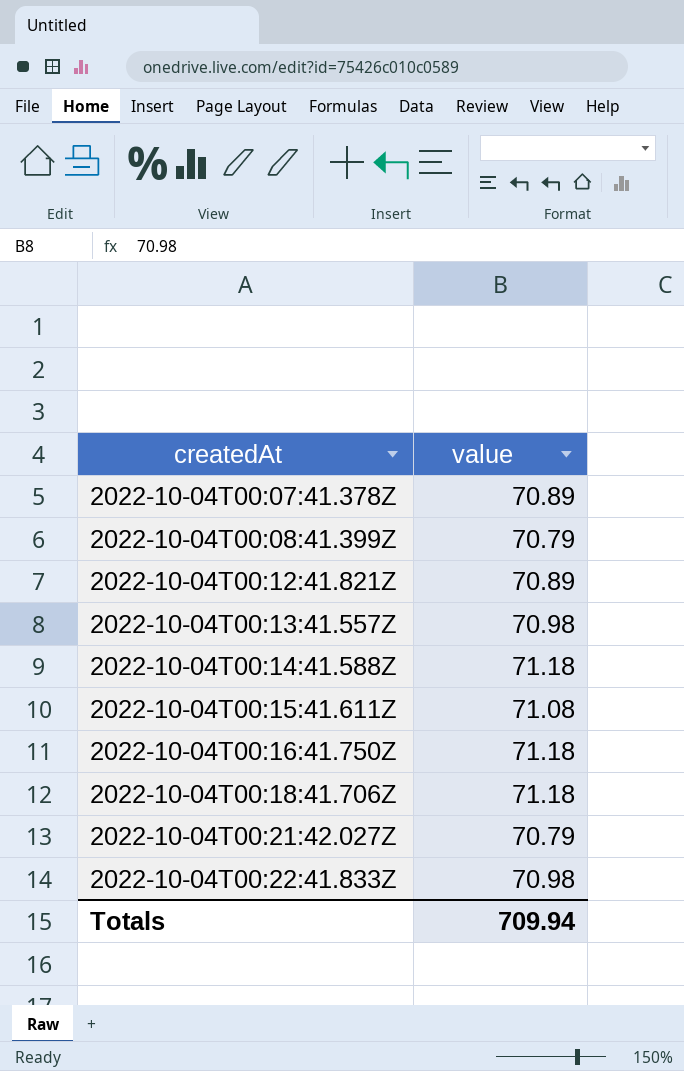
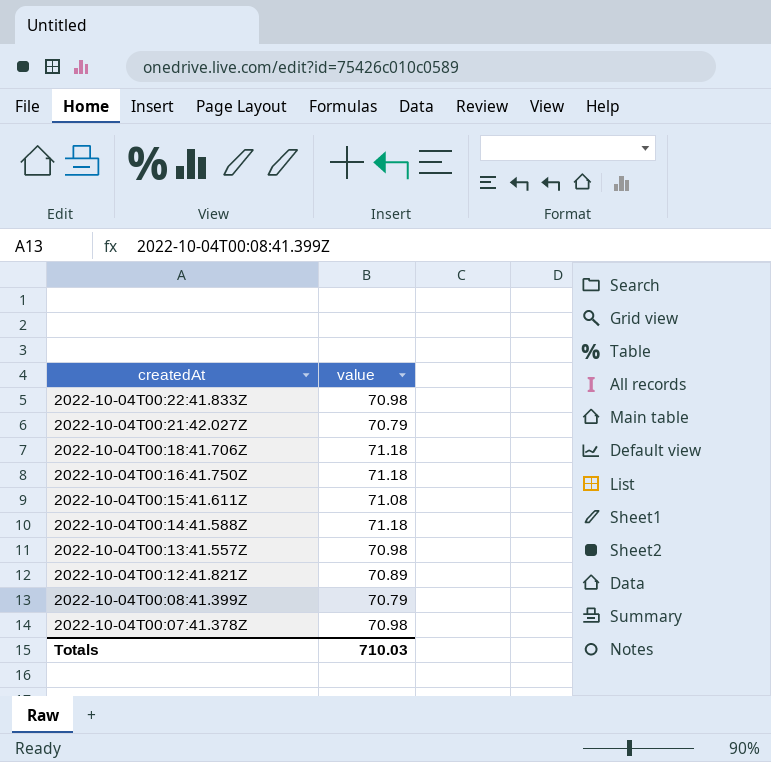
row order: createdAt ascending -> createdAt descending
2022-10-04T00:07:41.378Z | value: 70.89 -> 70.98
Totals | value: 709.94 -> 710.03

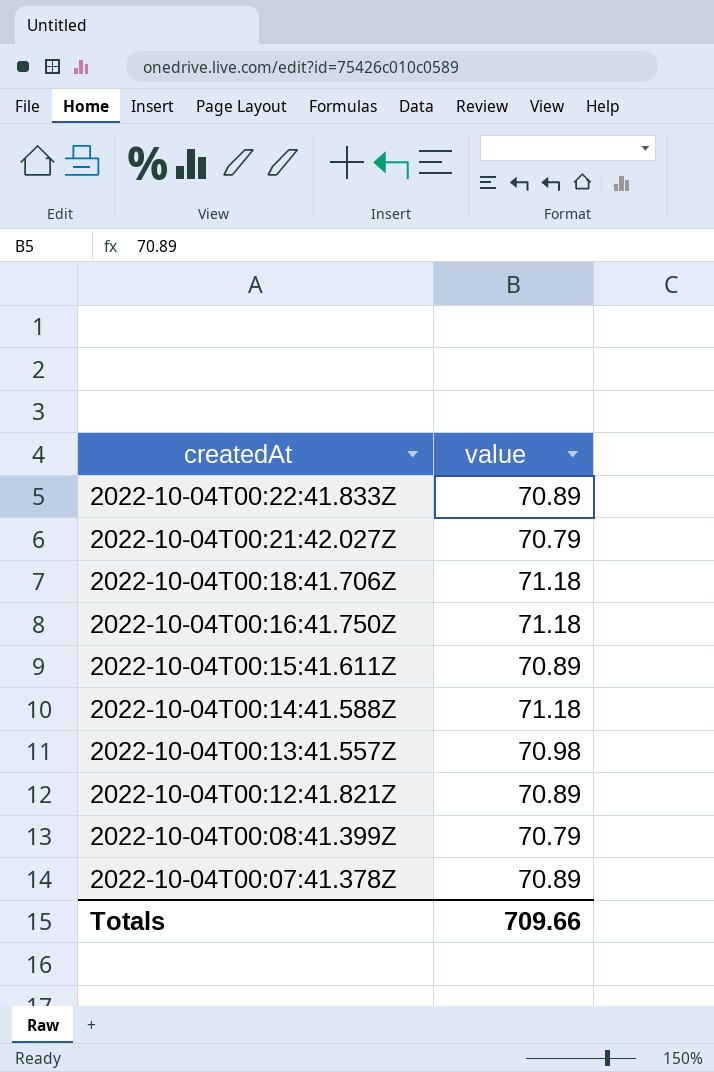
2022-10-04T00:22:41.833Z | value: 70.98 -> 70.89
2022-10-04T00:15:41.611Z | value: 71.08 -> 70.89
2022-10-04T00:07:41.378Z | value: 70.98 -> 70.89
Totals | value: 710.03 -> 709.66

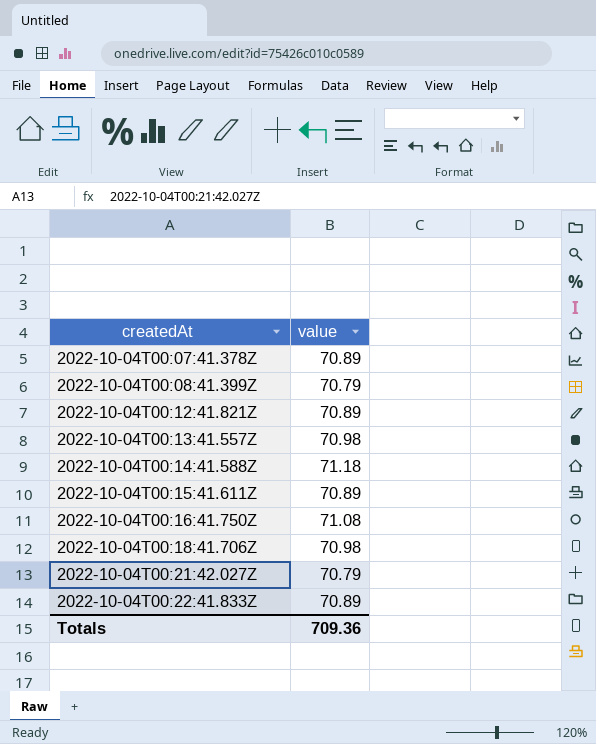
row order: createdAt descending -> createdAt ascending
2022-10-04T00:16:41.750Z | value: 71.18 -> 71.08
2022-10-04T00:18:41.706Z | value: 71.18 -> 70.98
Totals | value: 709.66 -> 709.36

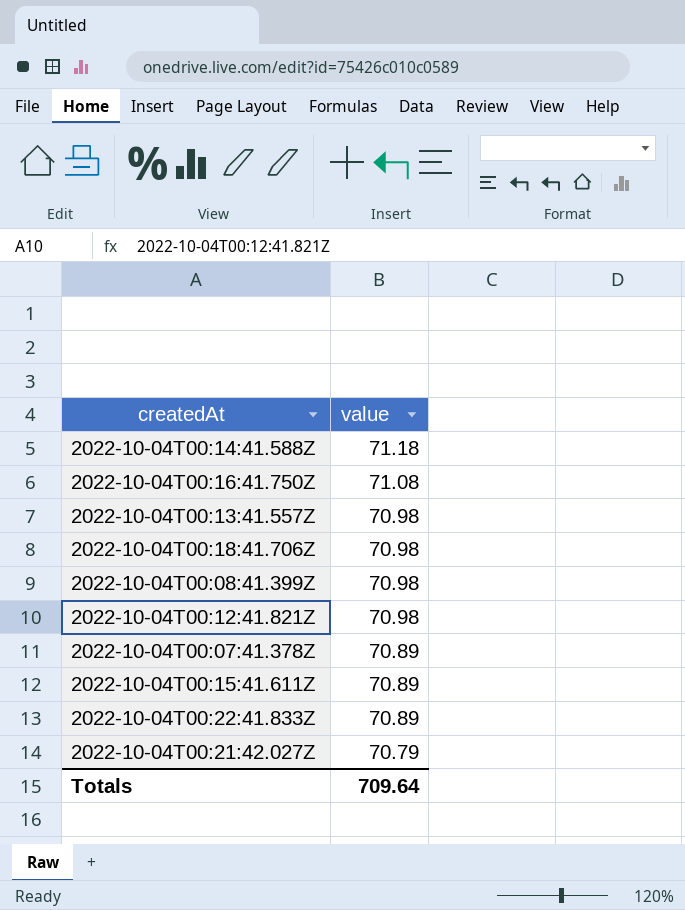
row order: createdAt ascending -> value descending
2022-10-04T00:08:41.399Z | value: 70.79 -> 70.98
2022-10-04T00:12:41.821Z | value: 70.89 -> 70.98
Totals | value: 709.36 -> 709.64

